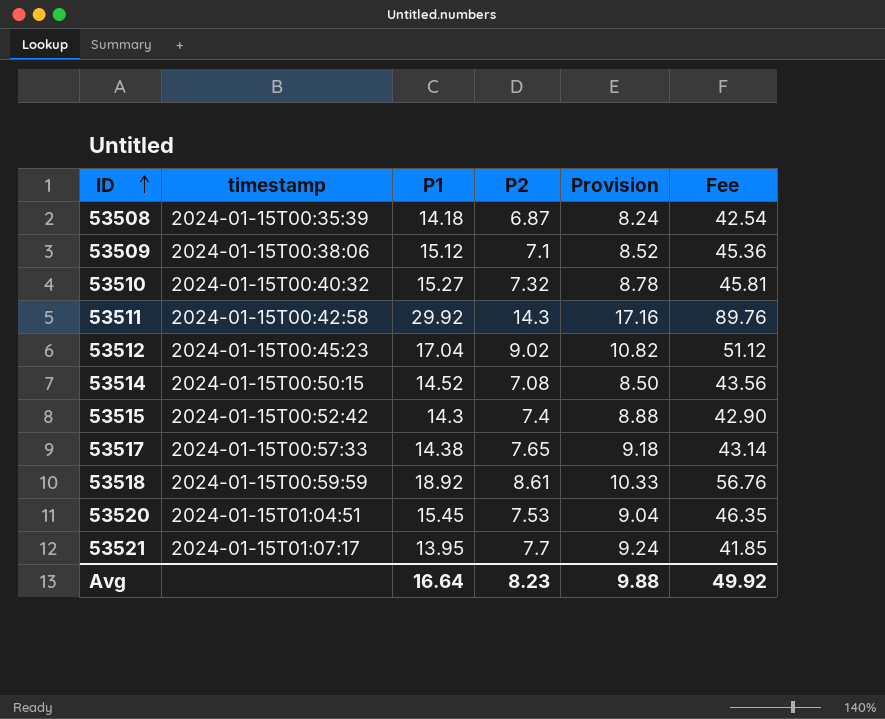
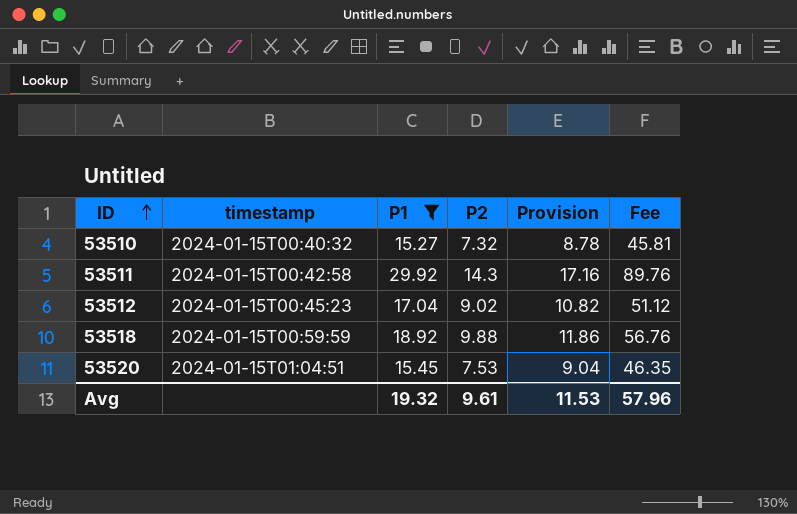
filter: none -> P1 >= 15.27
53518 | P2: 8.61 -> 9.88
53518 | Provision: 10.33 -> 11.86
Avg | P1: 16.64 -> 19.32
Avg | P2: 8.23 -> 9.61
Avg | Provision: 9.88 -> 11.53
Avg | Fee: 49.92 -> 57.96

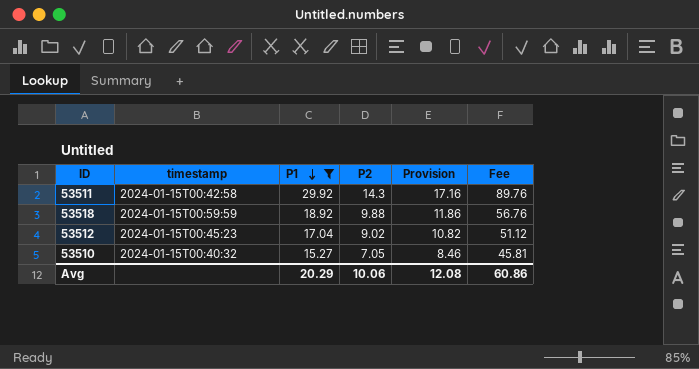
row order: ID ascending -> P1 descending
row 53520: 2024-01-15T01:04:51 | 15.45 | 7.53 | 9.04 | 46.35 -> none
53510 | P2: 7.32 -> 7.05
53510 | Provision: 8.78 -> 8.46
Avg | P1: 19.32 -> 20.29
Avg | P2: 9.61 -> 10.06
Avg | Provision: 11.53 -> 12.08
Avg | Fee: 57.96 -> 60.86

